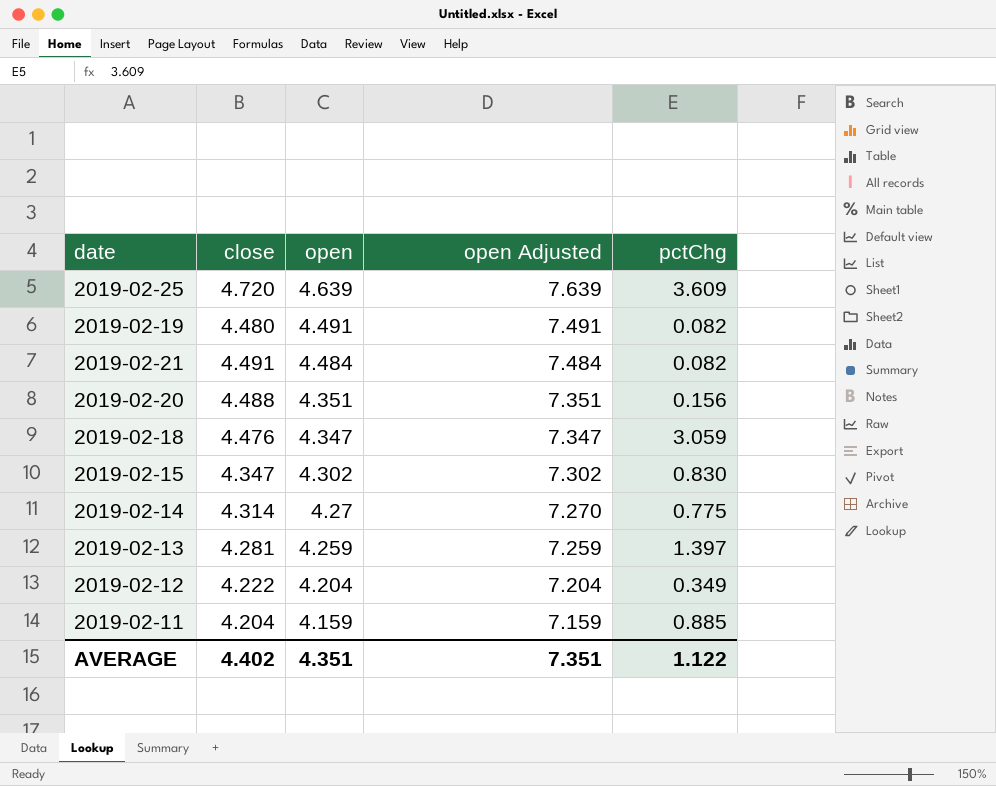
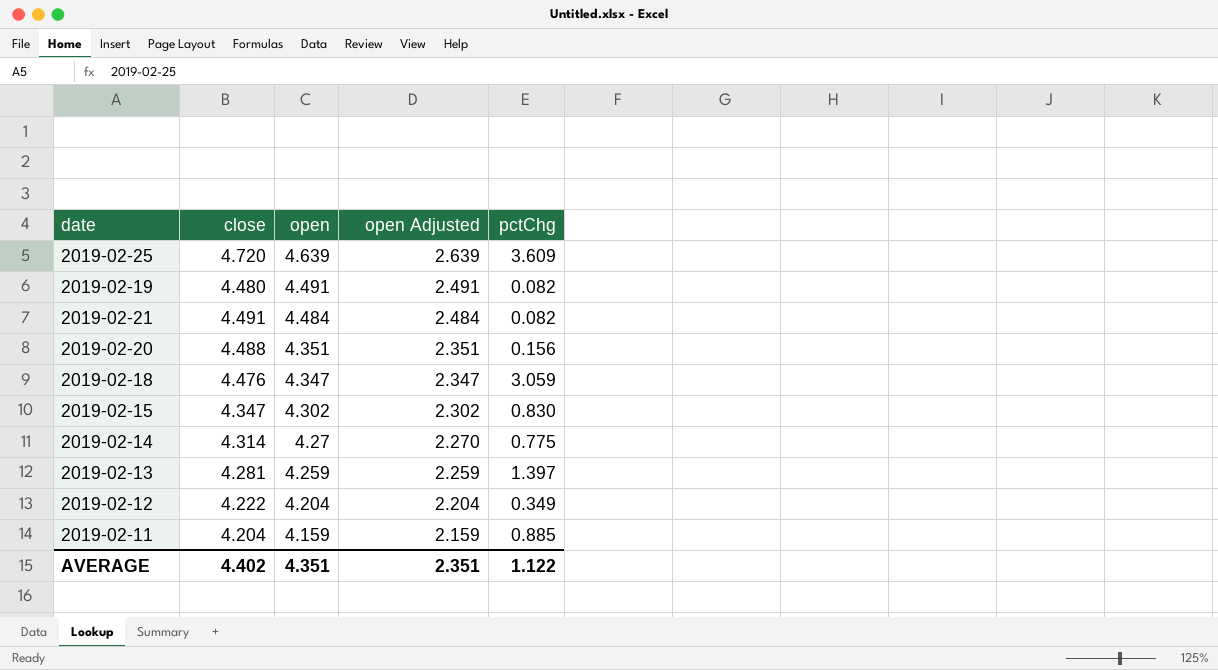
column open Adjusted | formula: [open] + 3 -> [open] - 2
AVERAGE | open Adjusted: 7.351 -> 2.351

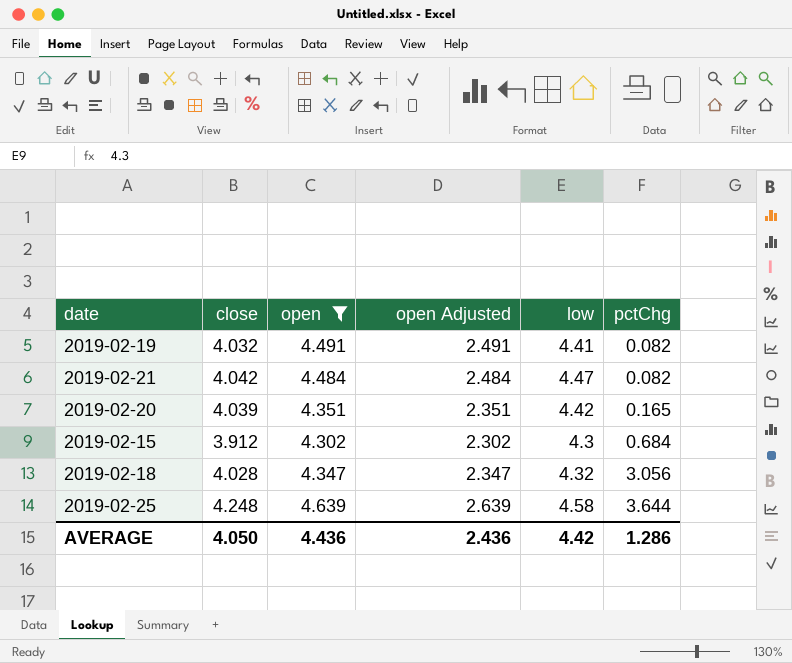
filter: none -> open >= 4.302
row order: open descending -> pctChg ascending
column low | position: none -> 5
2019-02-19 | close: 4.480 -> 4.032
2019-02-21 | close: 4.491 -> 4.042
2019-02-20 | close: 4.488 -> 4.039
2019-02-20 | pctChg: 0.156 -> 0.165
2019-02-15 | close: 4.347 -> 3.912
2019-02-15 | pctChg: 0.830 -> 0.684
2019-02-18 | close: 4.476 -> 4.028
2019-02-18 | pctChg: 3.059 -> 3.056
2019-02-25 | close: 4.720 -> 4.248
2019-02-25 | pctChg: 3.609 -> 3.644
AVERAGE | close: 4.402 -> 4.050
AVERAGE | open: 4.351 -> 4.436
AVERAGE | open Adjusted: 2.351 -> 2.436
AVERAGE | pctChg: 1.122 -> 1.286

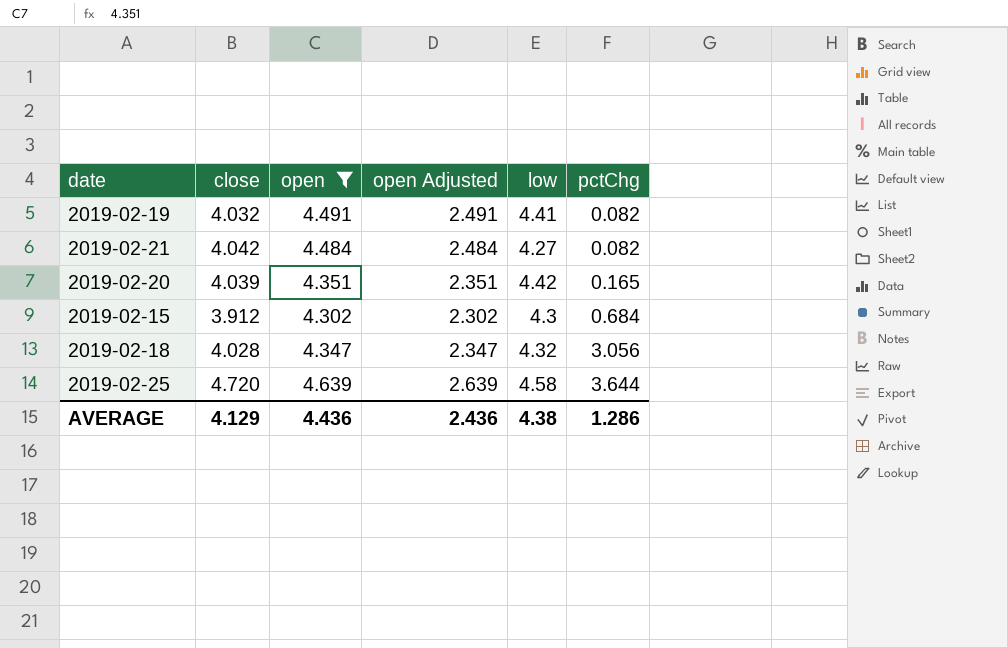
2019-02-21 | low: 4.47 -> 4.27
2019-02-25 | close: 4.248 -> 4.720
AVERAGE | close: 4.050 -> 4.129
AVERAGE | low: 4.42 -> 4.38

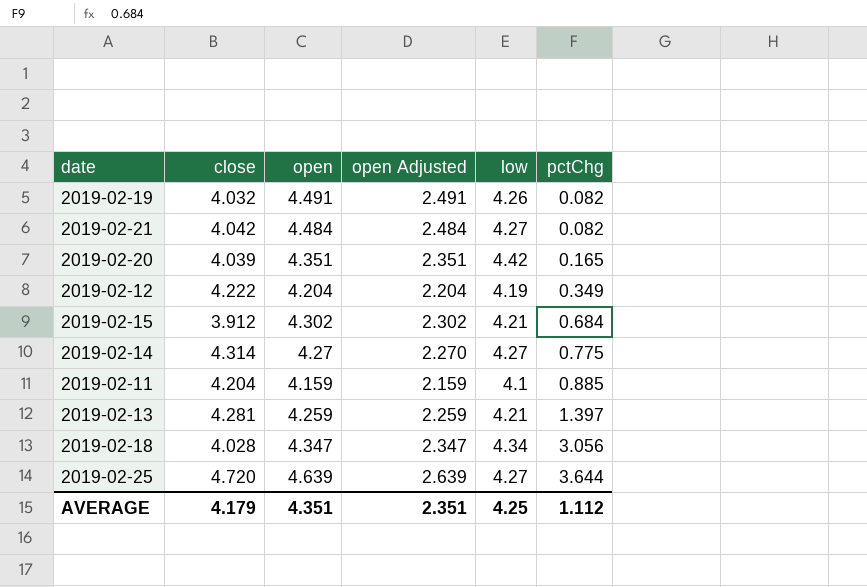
filter: open >= 4.302 -> none
2019-02-19 | low: 4.41 -> 4.26
2019-02-15 | low: 4.3 -> 4.21
2019-02-18 | low: 4.32 -> 4.34
2019-02-25 | low: 4.58 -> 4.27
AVERAGE | close: 4.129 -> 4.179
AVERAGE | open: 4.436 -> 4.351
AVERAGE | open Adjusted: 2.436 -> 2.351
AVERAGE | low: 4.38 -> 4.25
AVERAGE | pctChg: 1.286 -> 1.112

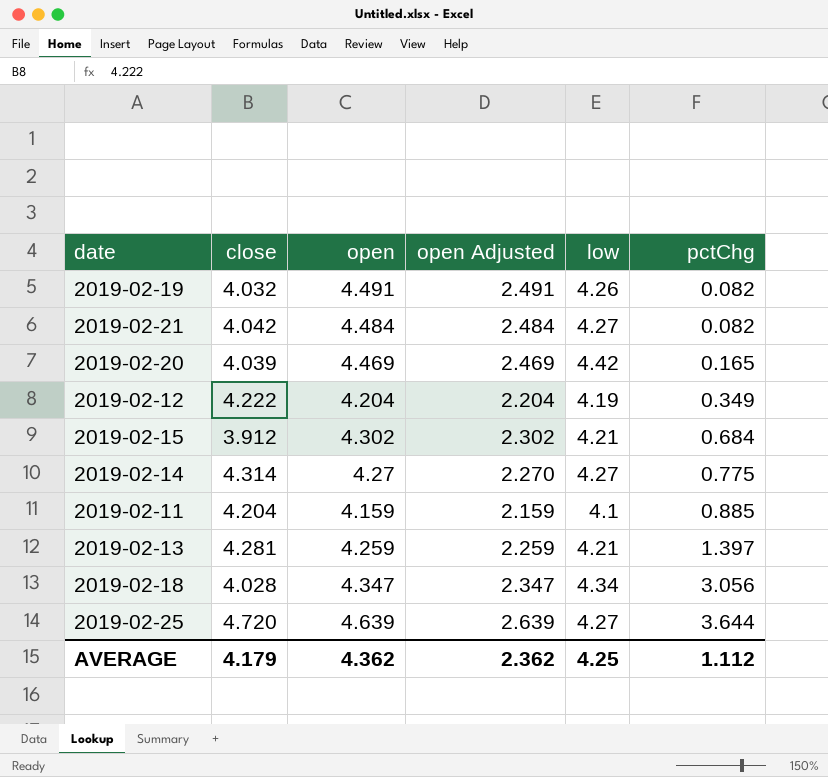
2019-02-20 | open: 4.351 -> 4.469
2019-02-20 | open Adjusted: 2.351 -> 2.469
AVERAGE | open: 4.351 -> 4.362
AVERAGE | open Adjusted: 2.351 -> 2.362

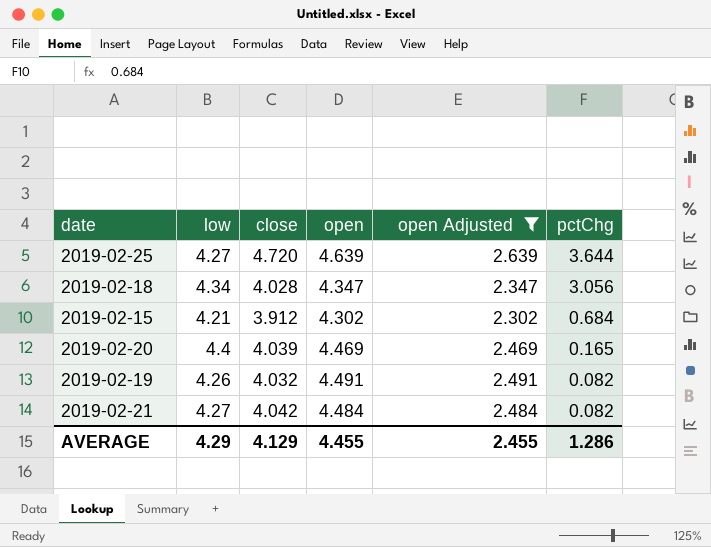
filter: none -> open Adjusted >= 2.302
row order: pctChg ascending -> pctChg descending
column low | position: 5 -> 2
2019-02-20 | low: 4.42 -> 4.4
AVERAGE | low: 4.25 -> 4.29
AVERAGE | close: 4.179 -> 4.129
AVERAGE | open: 4.362 -> 4.455
AVERAGE | open Adjusted: 2.362 -> 2.455
AVERAGE | pctChg: 1.112 -> 1.286

